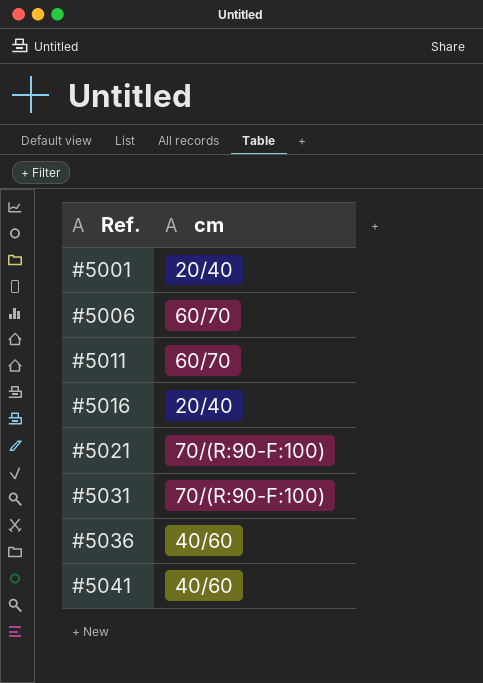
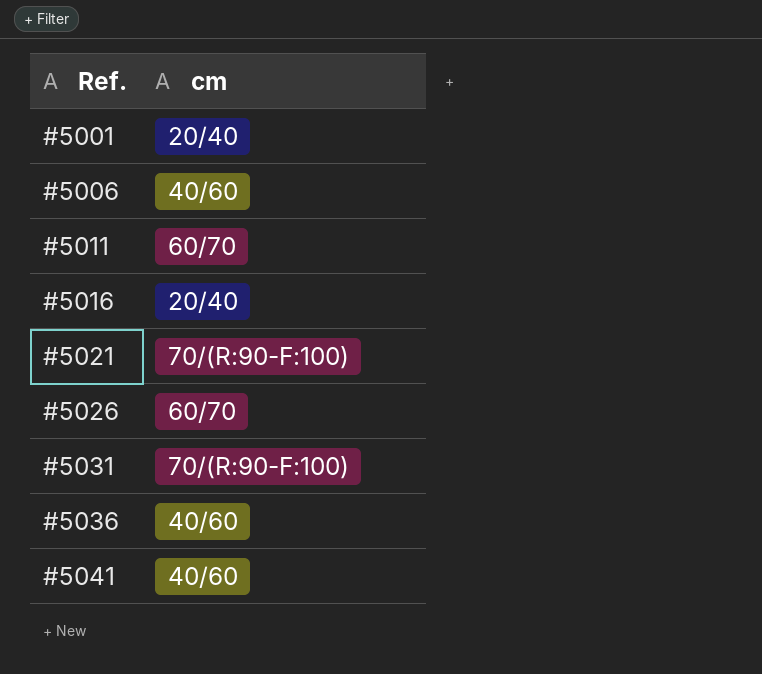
#5006 | cm: 60/70 -> 40/60
row #5026: none -> 60/70

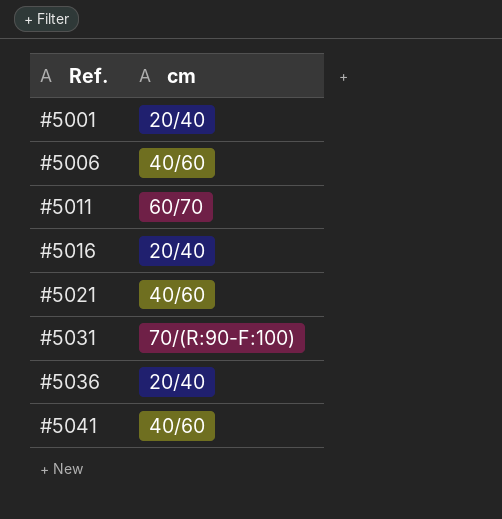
row #5026: 60/70 -> none
#5021 | cm: 70/(R:90-F:100) -> 40/60
#5036 | cm: 40/60 -> 20/40

